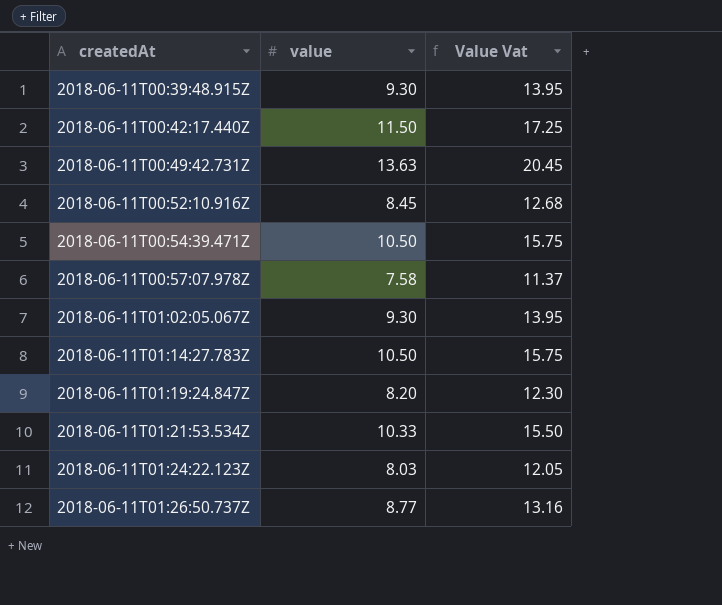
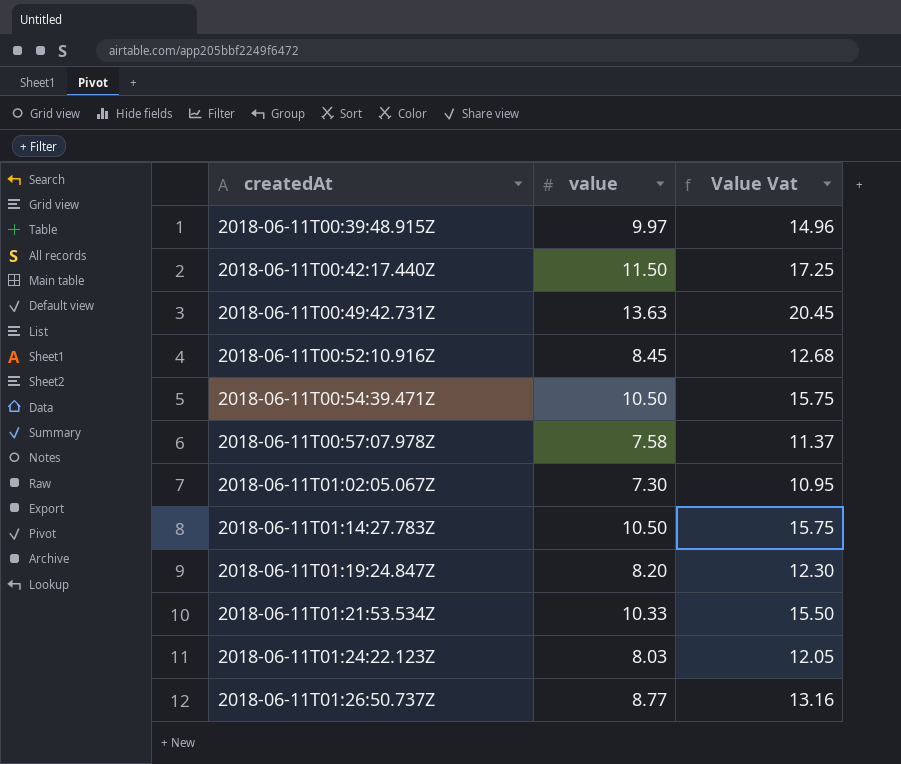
2018-06-11T00:39:48.915Z | value: 9.30 -> 9.97
2018-06-11T00:39:48.915Z | Value Vat: 13.95 -> 14.96
2018-06-11T01:02:05.067Z | value: 9.30 -> 7.30
2018-06-11T01:02:05.067Z | Value Vat: 13.95 -> 10.95

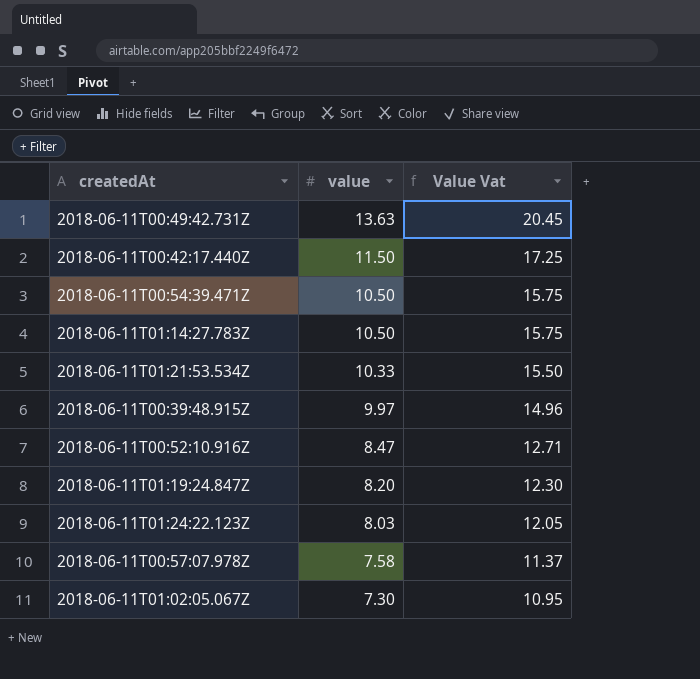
row order: createdAt ascending -> value descending
row 2018-06-11T01:26:50.737Z: 8.77 | 13.16 -> none
2018-06-11T00:52:10.916Z | value: 8.45 -> 8.47
2018-06-11T00:52:10.916Z | Value Vat: 12.68 -> 12.71

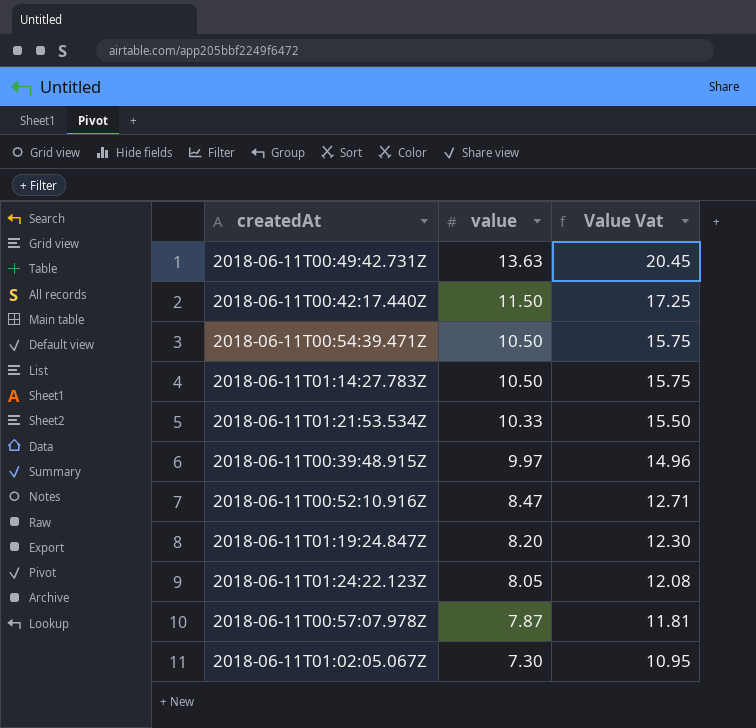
2018-06-11T01:24:22.123Z | value: 8.03 -> 8.05
2018-06-11T01:24:22.123Z | Value Vat: 12.05 -> 12.08
2018-06-11T00:57:07.978Z | value: 7.58 -> 7.87
2018-06-11T00:57:07.978Z | Value Vat: 11.37 -> 11.81

